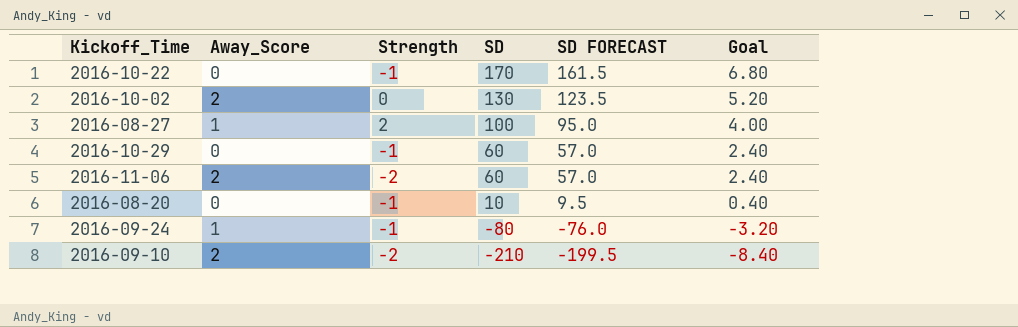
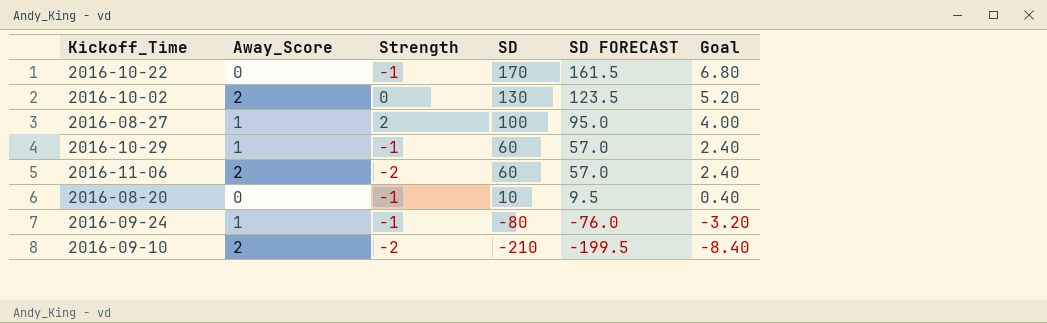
2016-10-29 | Away_Score: 0 -> 1

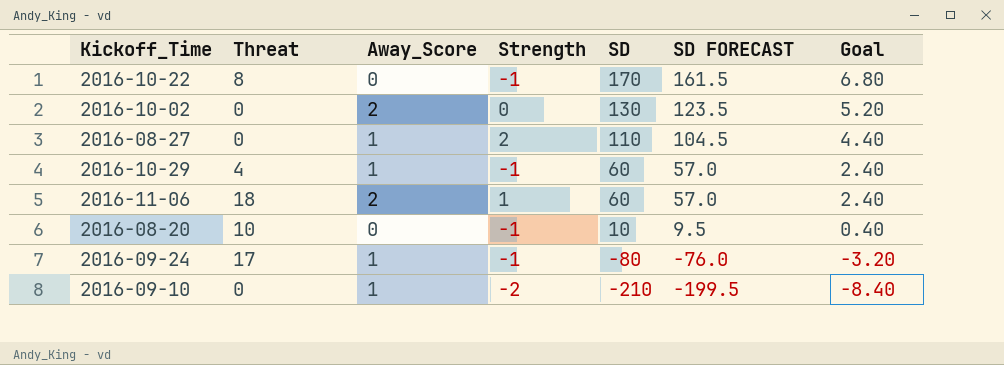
column Threat | position: none -> 2
2016-08-27 | SD: 100 -> 110
2016-08-27 | SD FORECAST: 95.0 -> 104.5
2016-08-27 | Goal: 4.00 -> 4.40
2016-11-06 | Strength: -2 -> 1
2016-09-10 | Away_Score: 2 -> 1

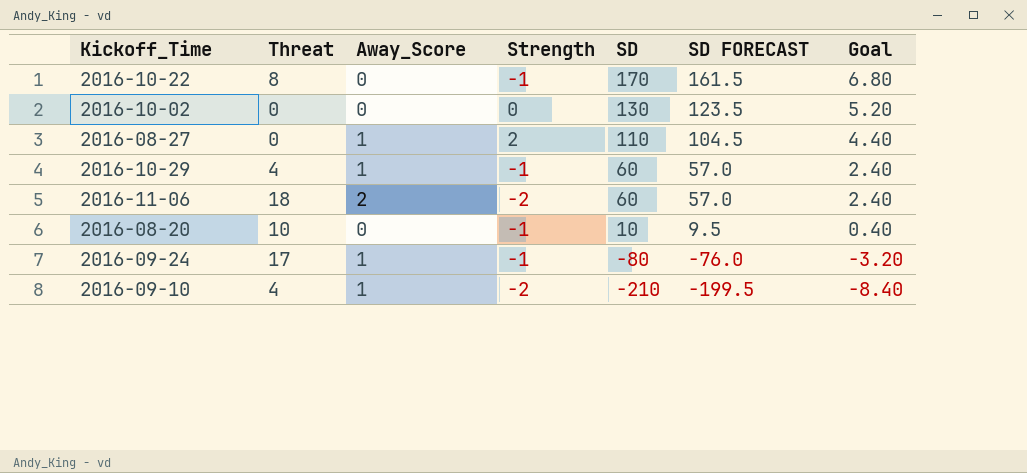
2016-10-02 | Away_Score: 2 -> 0
2016-11-06 | Strength: 1 -> -2
2016-09-10 | Threat: 0 -> 4

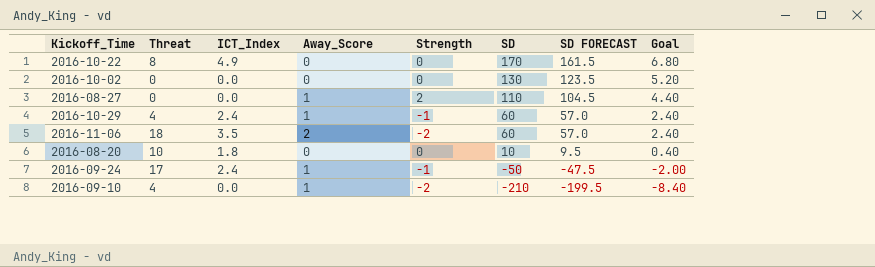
column ICT_Index | position: none -> 3
2016-10-22 | Strength: -1 -> 0
2016-08-20 | Strength: -1 -> 0
2016-09-24 | SD: -80 -> -50
2016-09-24 | SD FORECAST: -76.0 -> -47.5
2016-09-24 | Goal: -3.20 -> -2.00

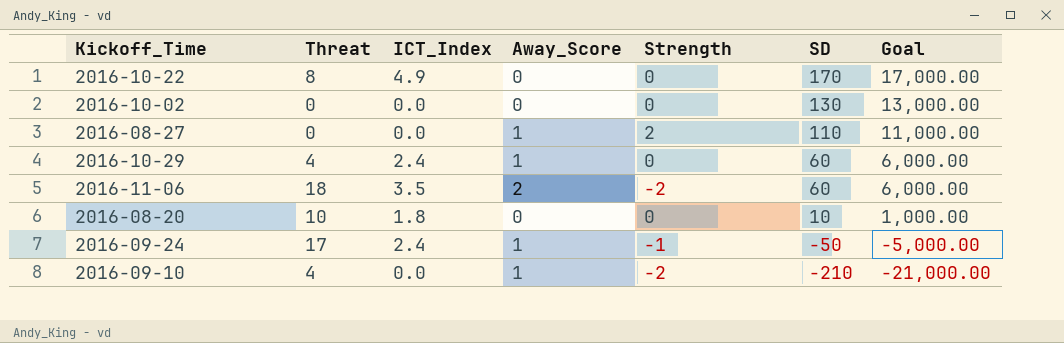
column SD FORECAST | formula: [SD] * 0.95 -> none
column Goal | formula: [SD] * 0.04 -> [SD] * 100
2016-10-29 | Strength: -1 -> 0

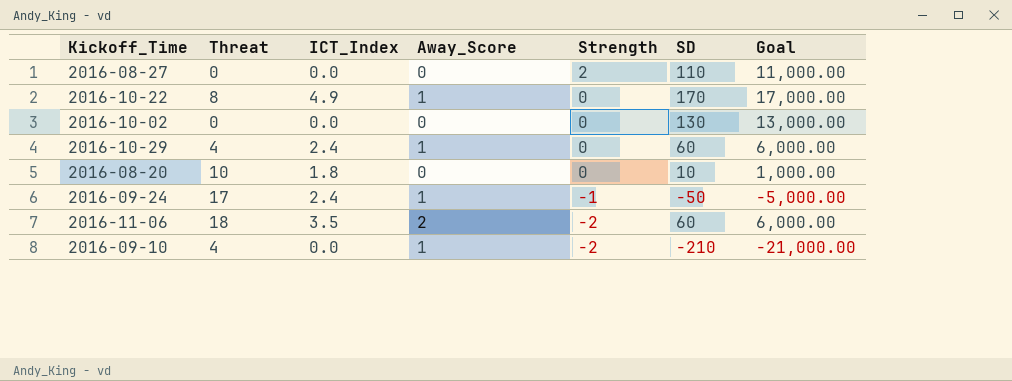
row order: SD descending -> Strength descending
2016-08-27 | Away_Score: 1 -> 0
2016-10-22 | Away_Score: 0 -> 1

